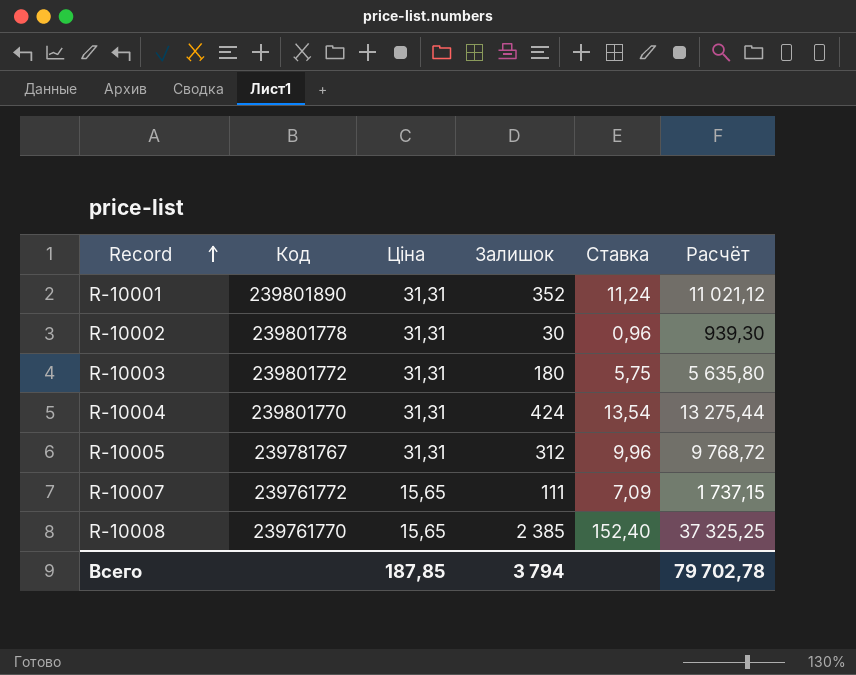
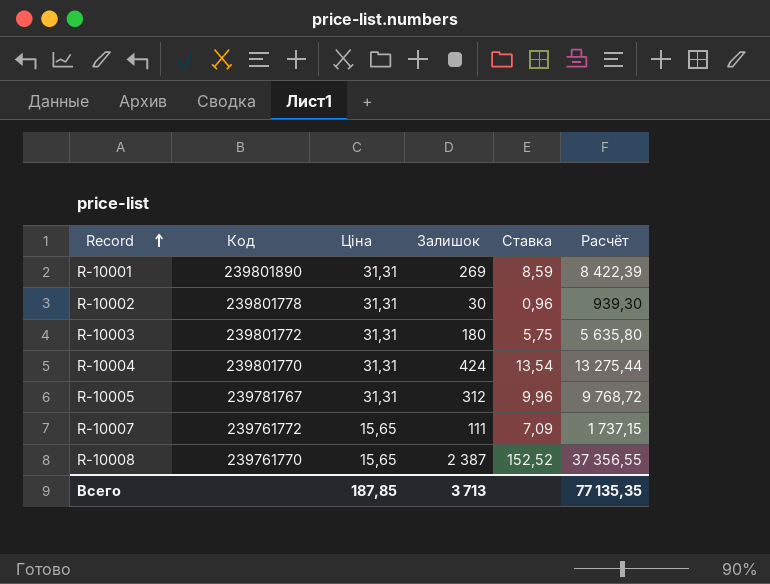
R-10001 | Залишок: 352 -> 269
R-10001 | Ставка: 11,24 -> 8,59
R-10001 | Расчёт: 11 021,12 -> 8 422,39
R-10008 | Залишок: 2 385 -> 2 387
R-10008 | Ставка: 152,40 -> 152,52
R-10008 | Расчёт: 37 325,25 -> 37 356,55
Всего | Залишок: 3 794 -> 3 713
Всего | Расчёт: 79 702,78 -> 77 135,35

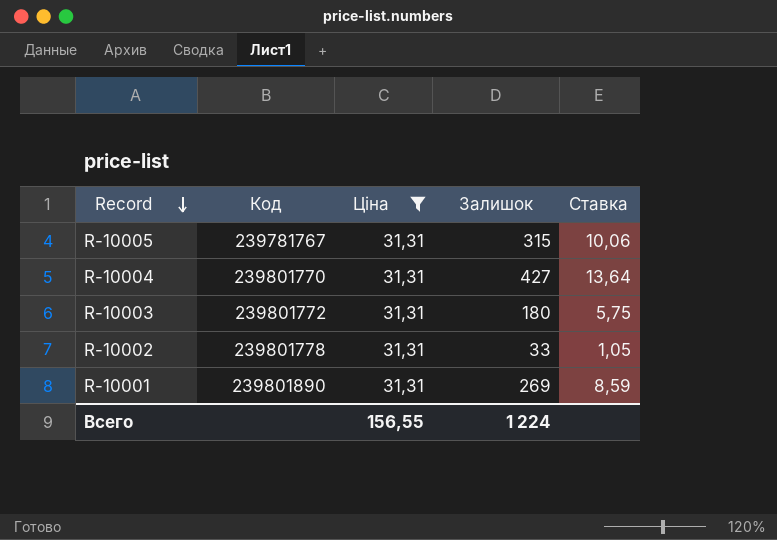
filter: none -> Ціна = 31,31
row order: Record ascending -> Record descending
column Расчёт | formula: [Ціна] * [Залишок] -> none
R-10005 | Залишок: 312 -> 315
R-10005 | Ставка: 9,96 -> 10,06
R-10004 | Залишок: 424 -> 427
R-10004 | Ставка: 13,54 -> 13,64
R-10002 | Залишок: 30 -> 33
R-10002 | Ставка: 0,96 -> 1,05
Всего | Ціна: 187,85 -> 156,55
Всего | Залишок: 3 713 -> 1 224

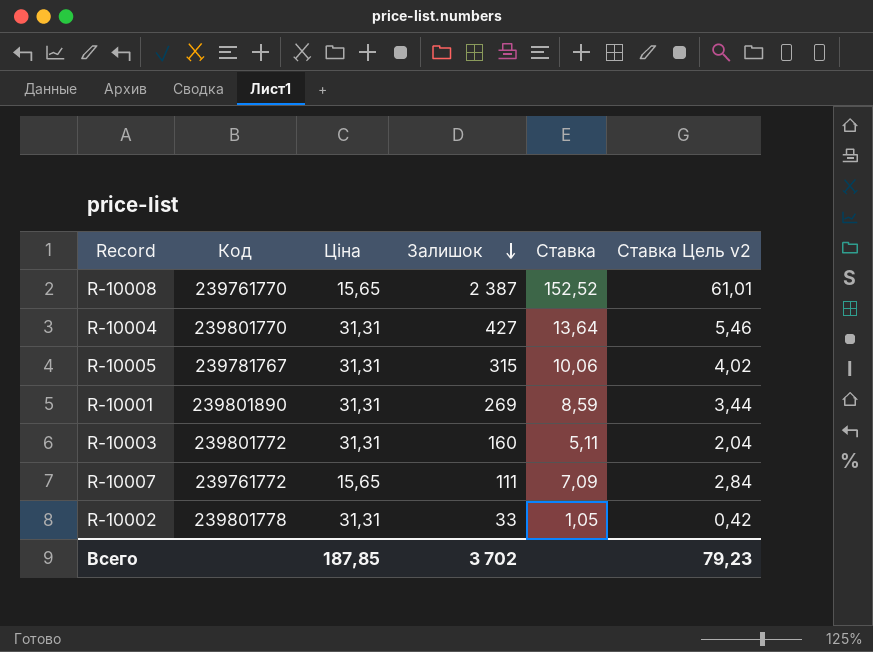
filter: Ціна = 31,31 -> none
row order: Record descending -> Залишок descending
column Ставка Цель v2 | formula: none -> [Ставка] * 0,4
R-10003 | Залишок: 180 -> 160
R-10003 | Ставка: 5,75 -> 5,11
Всего | Ціна: 156,55 -> 187,85
Всего | Залишок: 1 224 -> 3 702

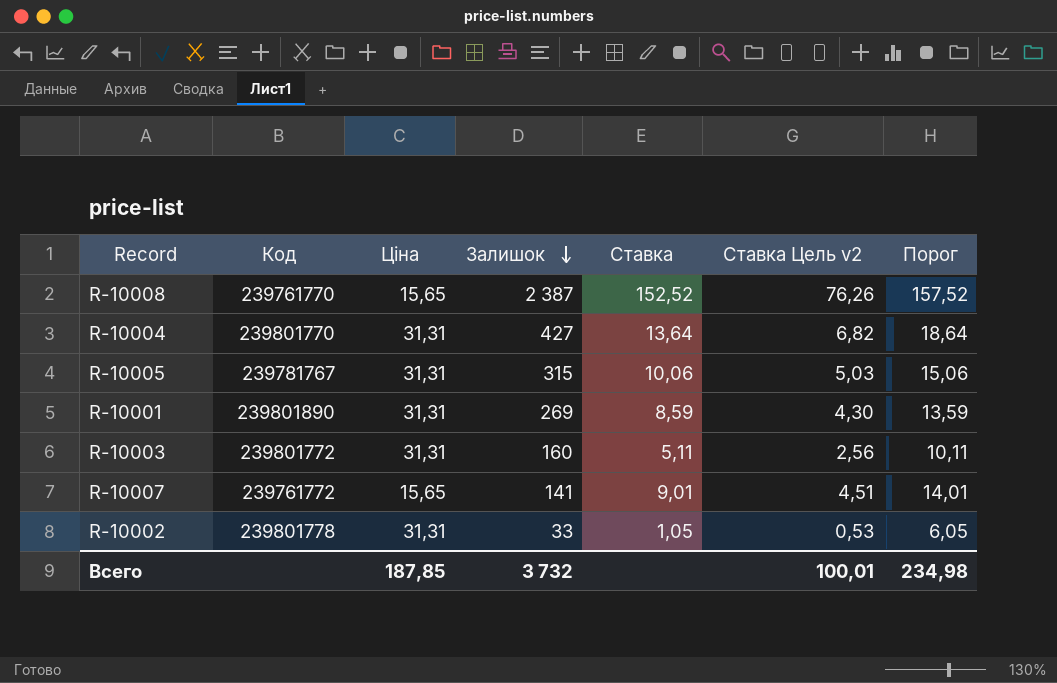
column Ставка Цель v2 | formula: [Ставка] * 0,4 -> [Ставка] * 0,5
column Порог | formula: none -> [Ставка] + 5
R-10007 | Залишок: 111 -> 141
R-10007 | Ставка: 7,09 -> 9,01
Всего | Залишок: 3 702 -> 3 732
Всего | Ставка Цель v2: 79,23 -> 100,01

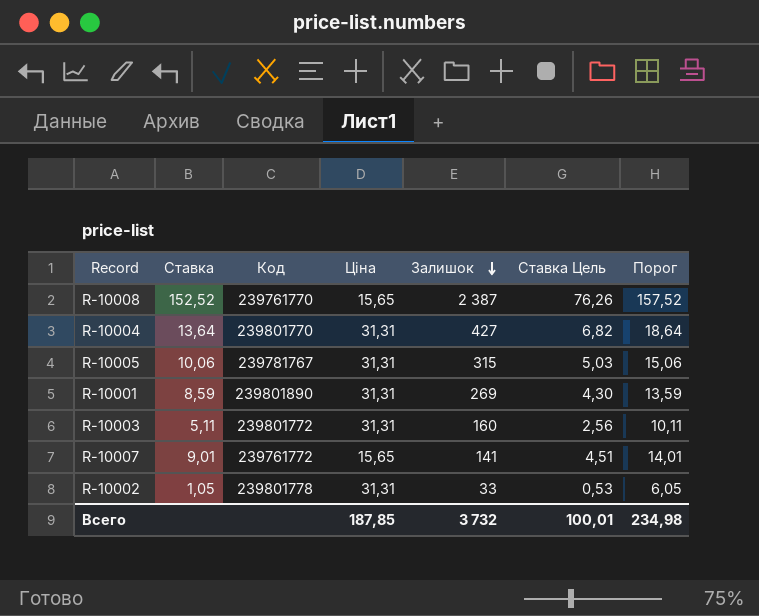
column Ставка | position: 5 -> 2
column name: Ставка Цель v2 -> Ставка Цель

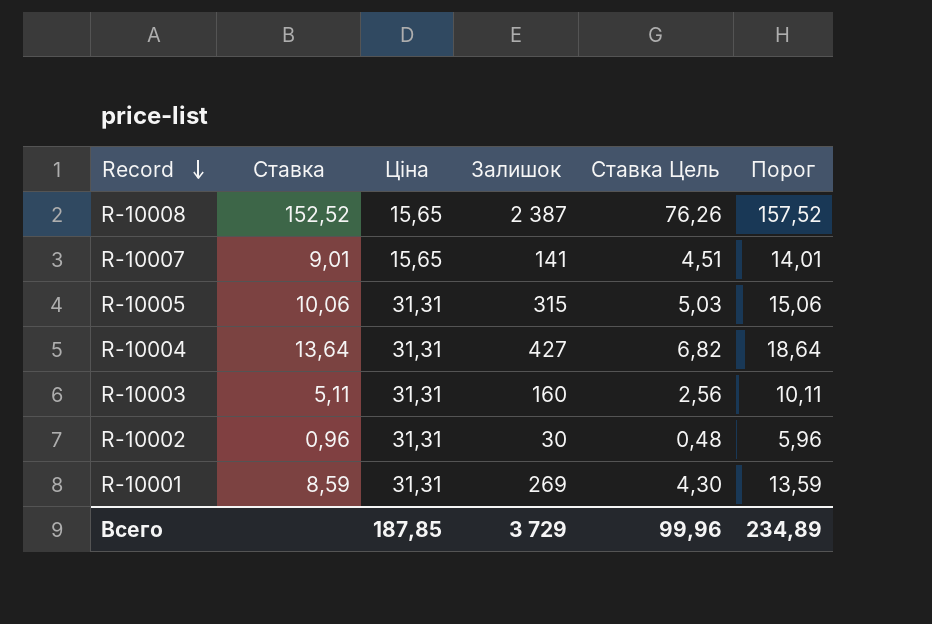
row order: Залишок descending -> Record descending
column Код | position: 3 -> none
R-10002 | Ставка: 1,05 -> 0,96
R-10002 | Залишок: 33 -> 30
R-10002 | Ставка Цель: 0,53 -> 0,48
R-10002 | Порог: 6,05 -> 5,96
Всего | Залишок: 3 732 -> 3 729
Всего | Ставка Цель: 100,01 -> 99,96
Всего | Порог: 234,98 -> 234,89

